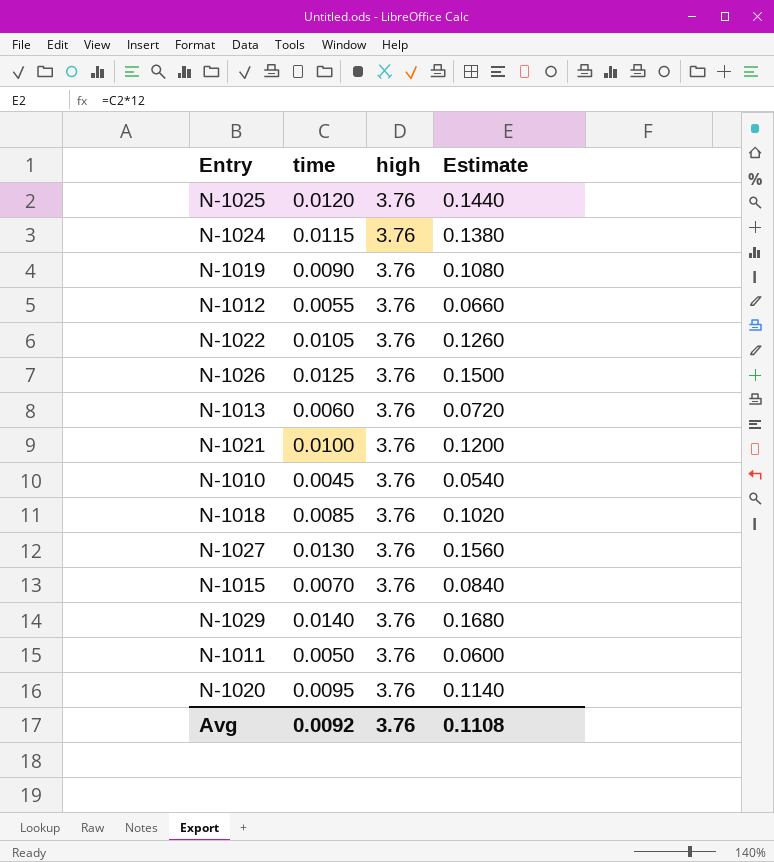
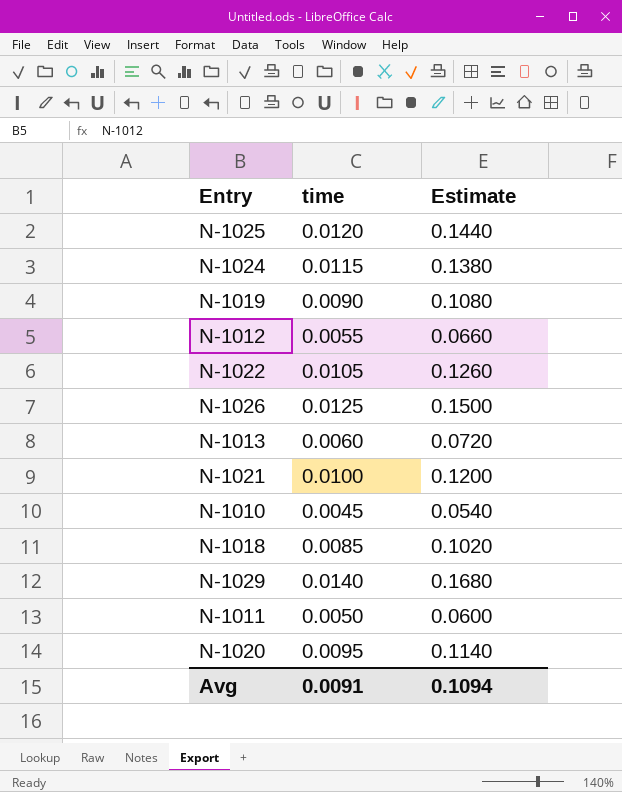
column high | position: 3 -> none
row N-1027: 0.0130 | 3.76 | 0.1560 -> none
row N-1015: 0.0070 | 3.76 | 0.0840 -> none
Avg | time: 0.0092 -> 0.0091
Avg | Estimate: 0.1108 -> 0.1094

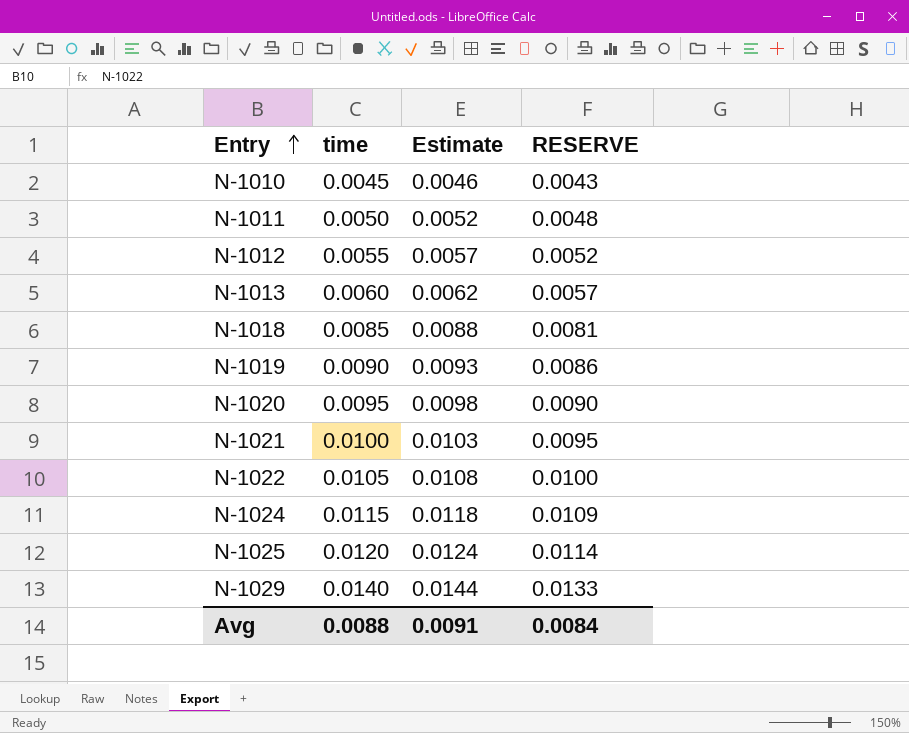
row order: none -> Entry ascending
column Estimate | formula: [time] * 12 -> [time] * 1.03
column RESERVE | formula: none -> [time] * 0.95
row N-1026: 0.0125 | 0.1500 -> none
Avg | time: 0.0091 -> 0.0088
Avg | Estimate: 0.1094 -> 0.0091

